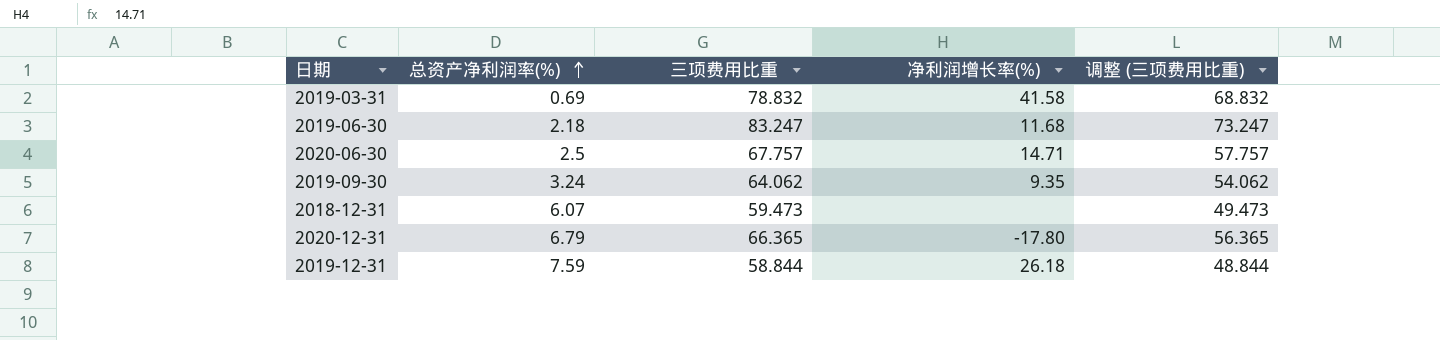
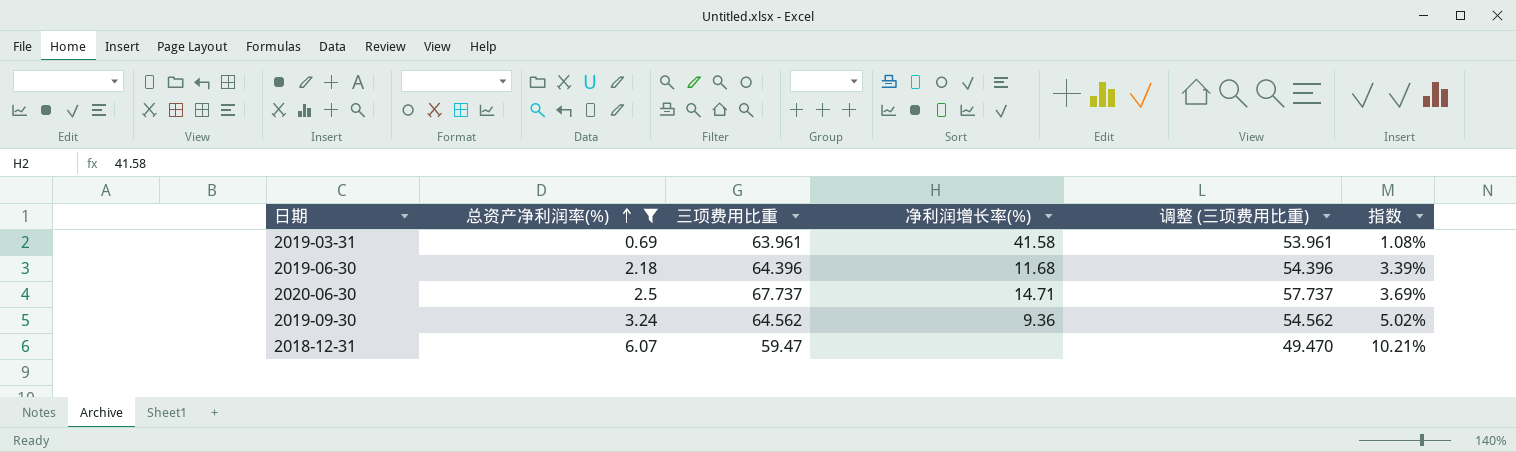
filter: none -> 总资产净利润率(%) <= 6.07
column 指数 | formula: none -> [总资产净利润率(%)] / [三项费用比重]
2019-03-31 | 三项费用比重: 78.832 -> 63.961
2019-03-31 | 调整 (三项费用比重): 68.832 -> 53.961
2019-06-30 | 三项费用比重: 83.247 -> 64.396
2019-06-30 | 调整 (三项费用比重): 73.247 -> 54.396
2020-06-30 | 三项费用比重: 67.757 -> 67.737
2020-06-30 | 调整 (三项费用比重): 57.757 -> 57.737
2019-09-30 | 三项费用比重: 64.062 -> 64.562
2019-09-30 | 净利润增长率(%): 9.35 -> 9.36
2019-09-30 | 调整 (三项费用比重): 54.062 -> 54.562
2018-12-31 | 三项费用比重: 59.473 -> 59.47
2018-12-31 | 调整 (三项费用比重): 49.473 -> 49.470

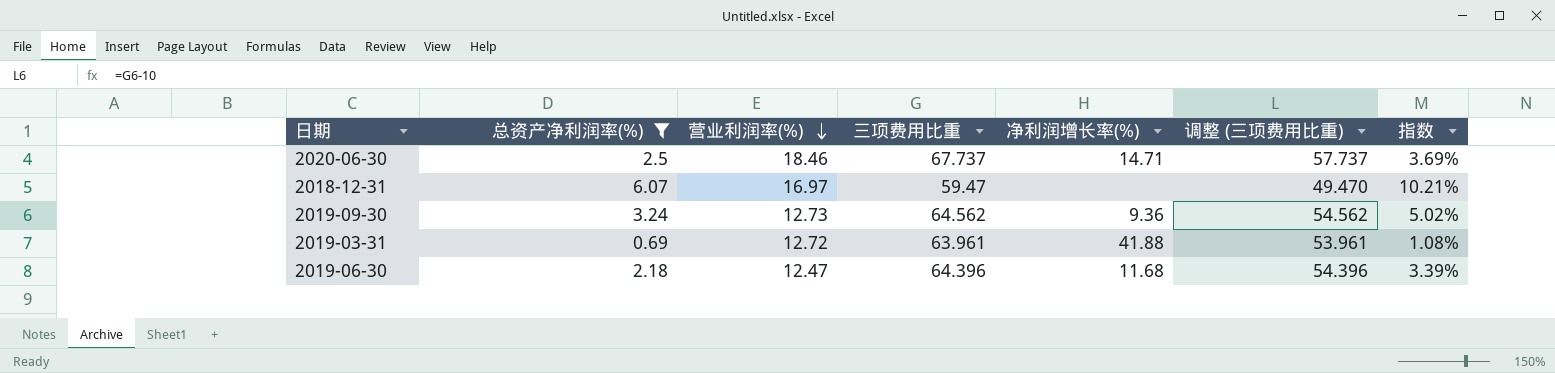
row order: 总资产净利润率(%) ascending -> 营业利润率(%) descending
column 营业利润率(%) | position: none -> 3
2019-03-31 | 净利润增长率(%): 41.58 -> 41.88

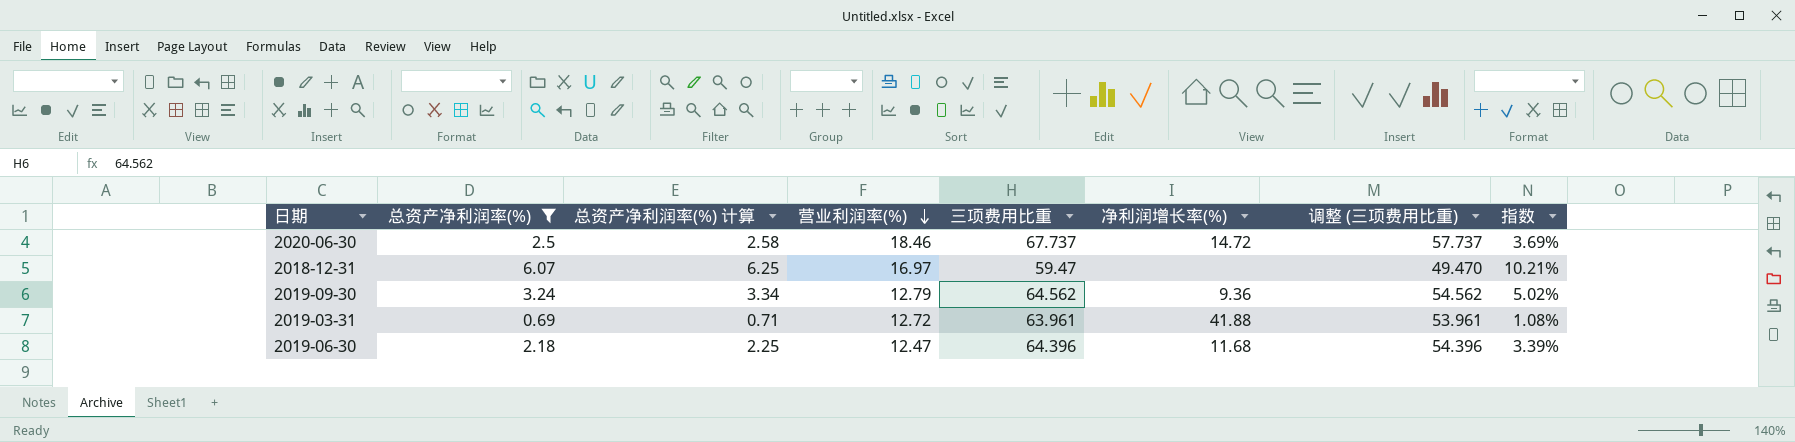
column 总资产净利润率(%) 计算 | formula: none -> [总资产净利润率(%)] * 1.03
2020-06-30 | 净利润增长率(%): 14.71 -> 14.72
2019-09-30 | 营业利润率(%): 12.73 -> 12.79

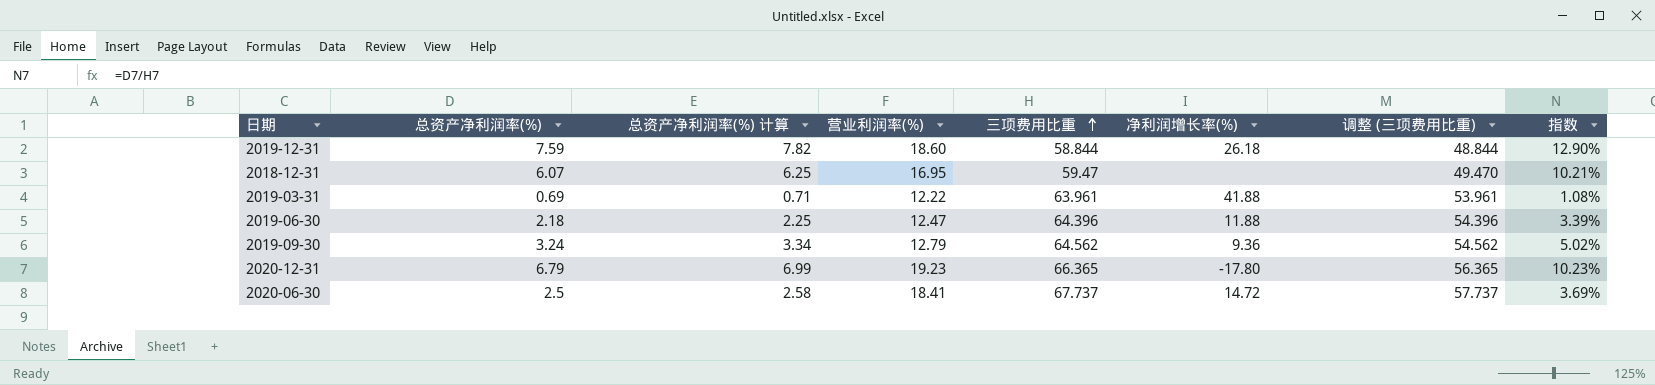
filter: 总资产净利润率(%) <= 6.07 -> none
row order: 营业利润率(%) descending -> 三项费用比重 ascending
2018-12-31 | 营业利润率(%): 16.97 -> 16.95
2019-03-31 | 营业利润率(%): 12.72 -> 12.22
2019-06-30 | 净利润增长率(%): 11.68 -> 11.88
2020-06-30 | 营业利润率(%): 18.46 -> 18.41

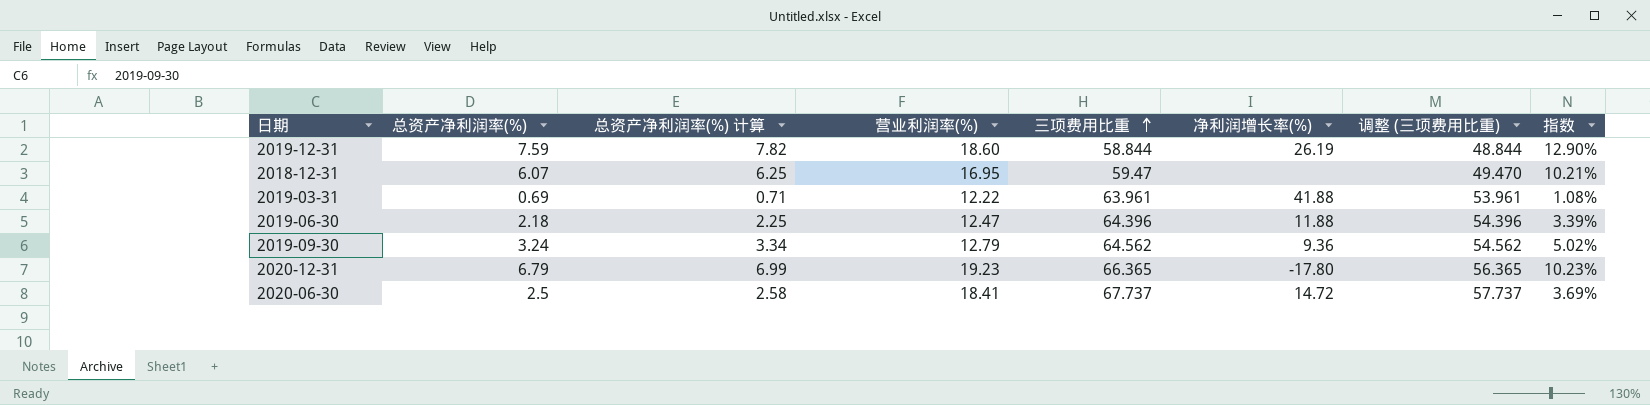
2019-12-31 | 净利润增长率(%): 26.18 -> 26.19

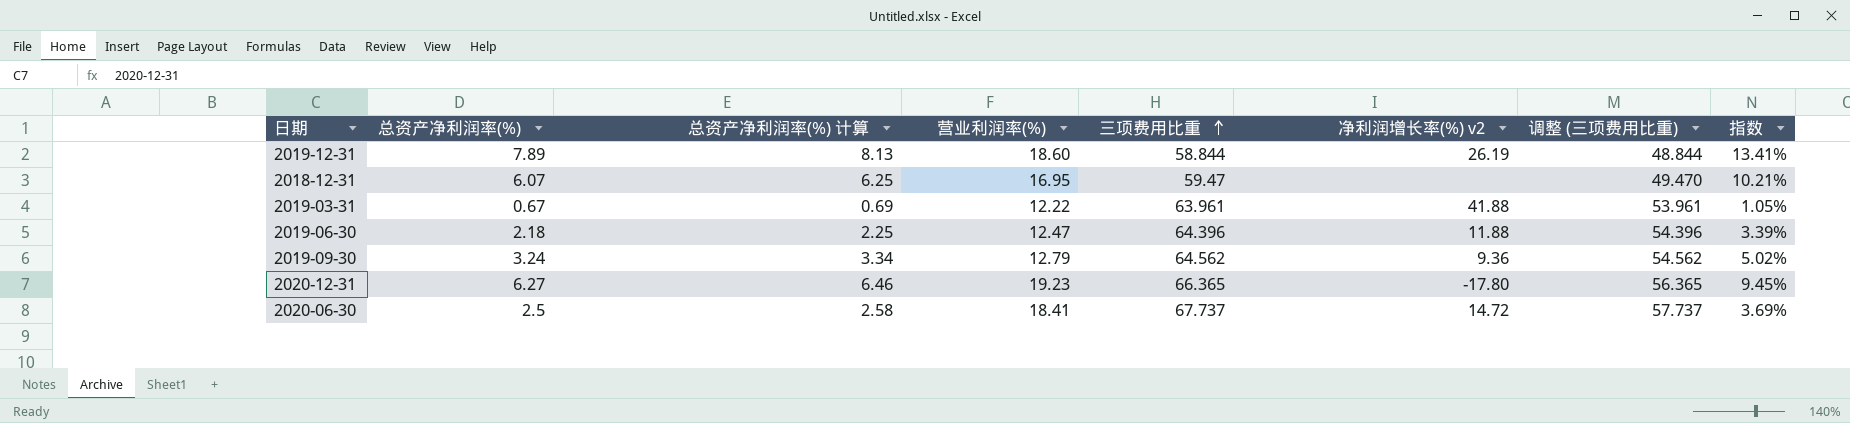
column name: 净利润增长率(%) -> 净利润增长率(%) v2
2019-12-31 | 总资产净利润率(%): 7.59 -> 7.89
2019-12-31 | 总资产净利润率(%) 计算: 7.82 -> 8.13
2019-12-31 | 指数: 12.90% -> 13.41%
2019-03-31 | 总资产净利润率(%): 0.69 -> 0.67
2019-03-31 | 总资产净利润率(%) 计算: 0.71 -> 0.69
2019-03-31 | 指数: 1.08% -> 1.05%
2020-12-31 | 总资产净利润率(%): 6.79 -> 6.27
2020-12-31 | 总资产净利润率(%) 计算: 6.99 -> 6.46
2020-12-31 | 指数: 10.23% -> 9.45%

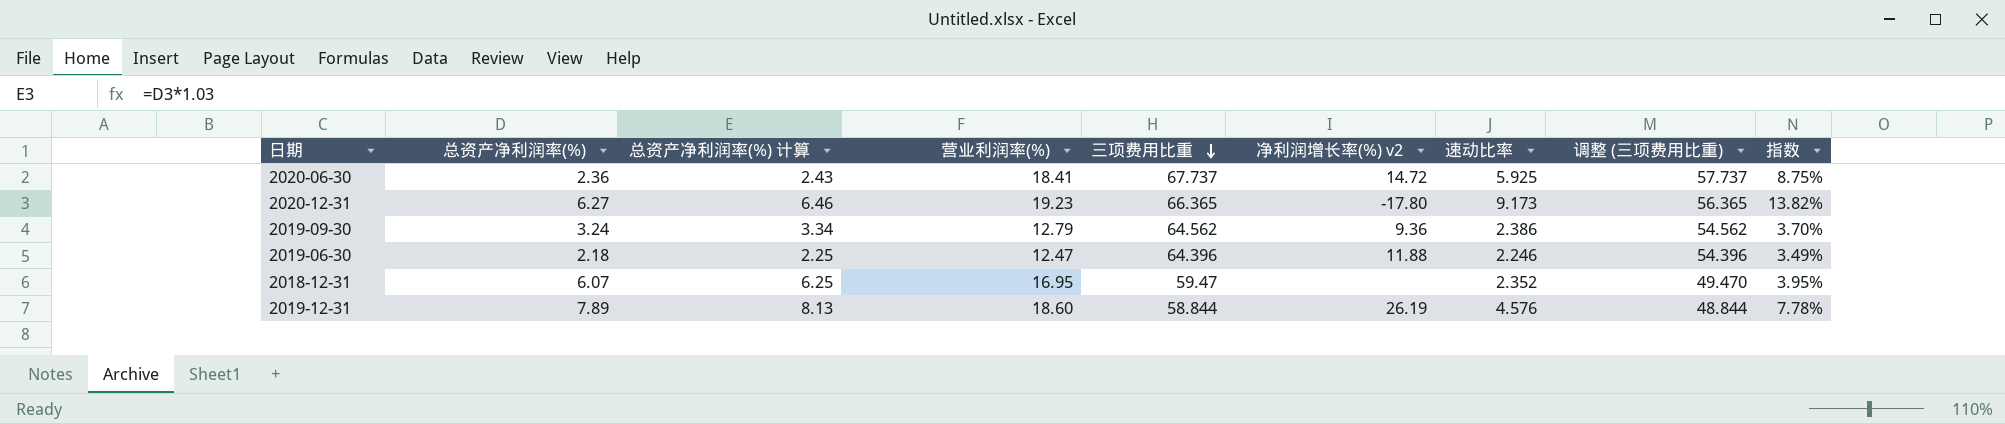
row order: 三项费用比重 ascending -> 三项费用比重 descending
column 速动比率 | position: none -> 7
column 指数 | formula: [总资产净利润率(%)] / [三项费用比重] -> [速动比率] / [三项费用比重]
row 2019-03-31: 0.67 | 0.69 | 12.22 | 63.961 | 41.88 | 53.961 | 1.05% -> none
2020-06-30 | 总资产净利润率(%): 2.5 -> 2.36
2020-06-30 | 总资产净利润率(%) 计算: 2.58 -> 2.43

